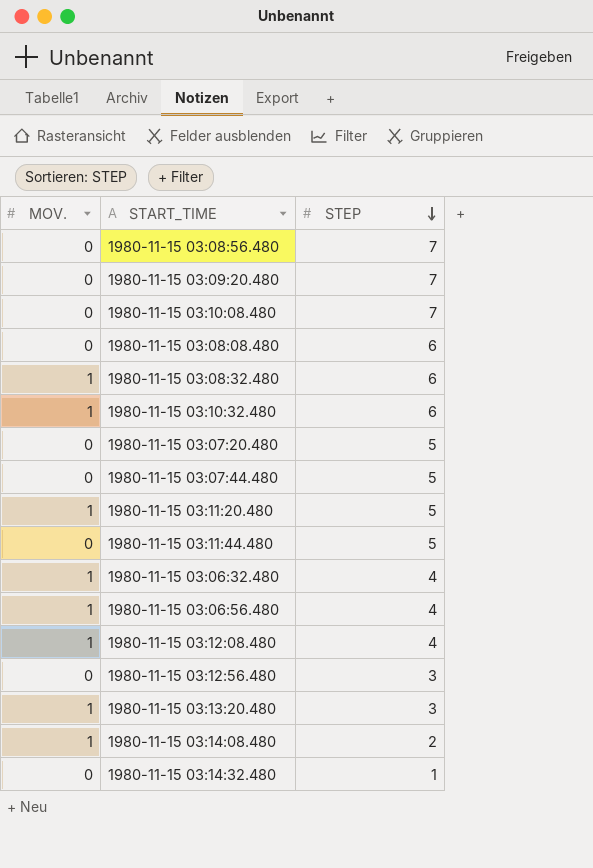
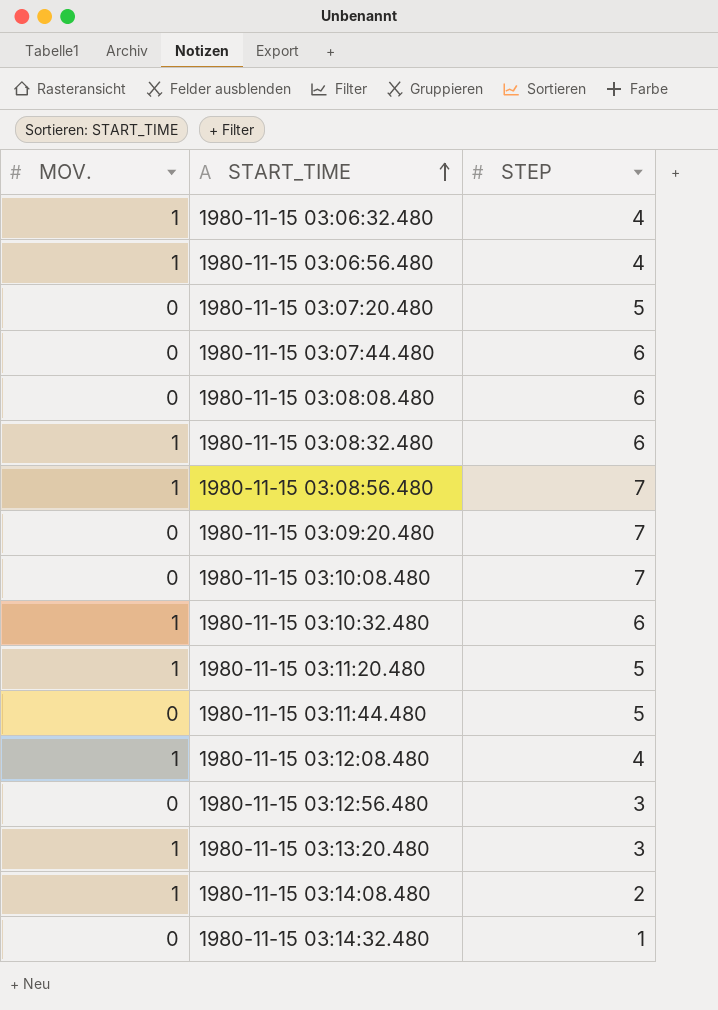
row order: STEP descending -> START_TIME ascending
1980-11-15 03:07:44.480 | STEP: 5 -> 6
1980-11-15 03:08:56.480 | MOV.: 0 -> 1

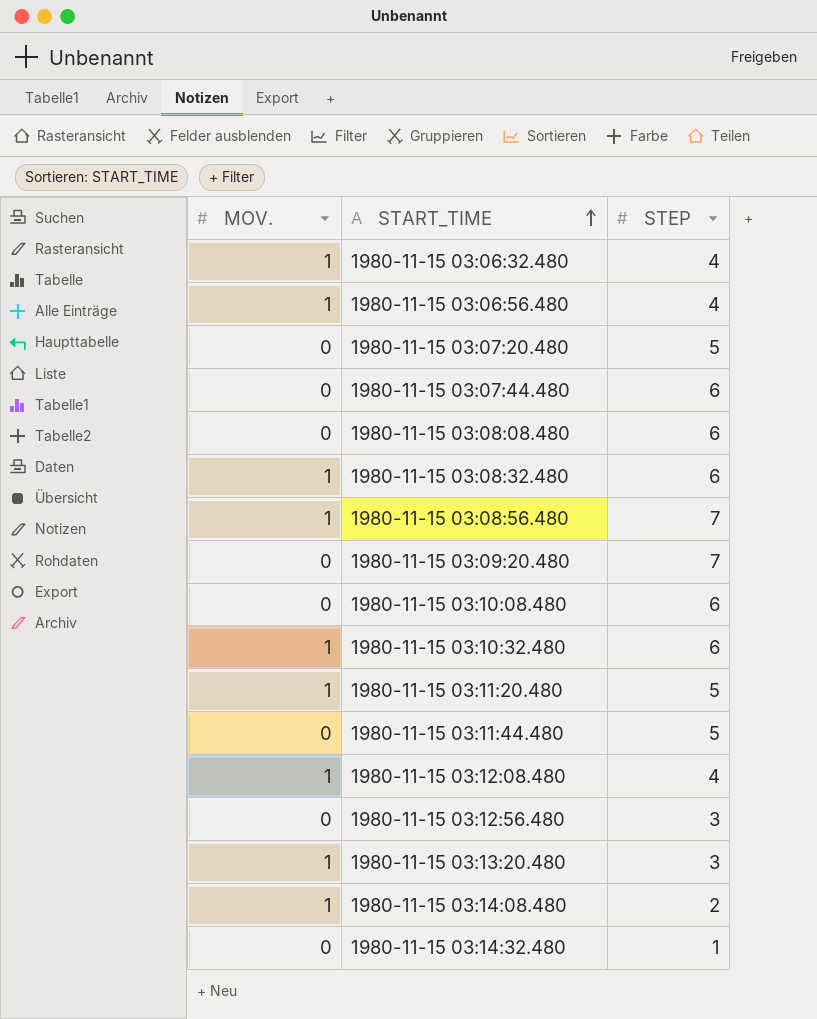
1980-11-15 03:10:08.480 | STEP: 7 -> 6

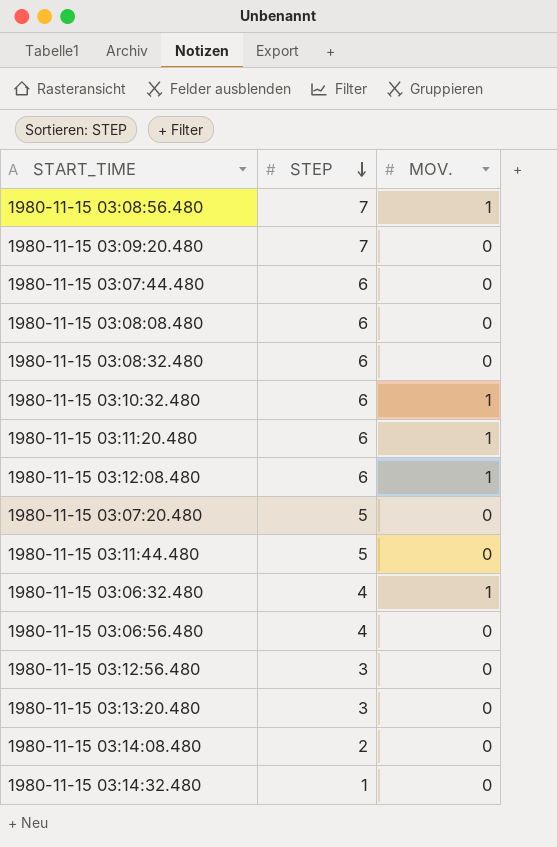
row order: START_TIME ascending -> STEP descending
column MOV. | position: 1 -> 3
row 1980-11-15 03:10:08.480: 0 | 6 -> none
1980-11-15 03:08:32.480 | MOV.: 1 -> 0
1980-11-15 03:11:20.480 | STEP: 5 -> 6
1980-11-15 03:12:08.480 | STEP: 4 -> 6
1980-11-15 03:06:56.480 | MOV.: 1 -> 0
1980-11-15 03:13:20.480 | MOV.: 1 -> 0
1980-11-15 03:14:08.480 | MOV.: 1 -> 0

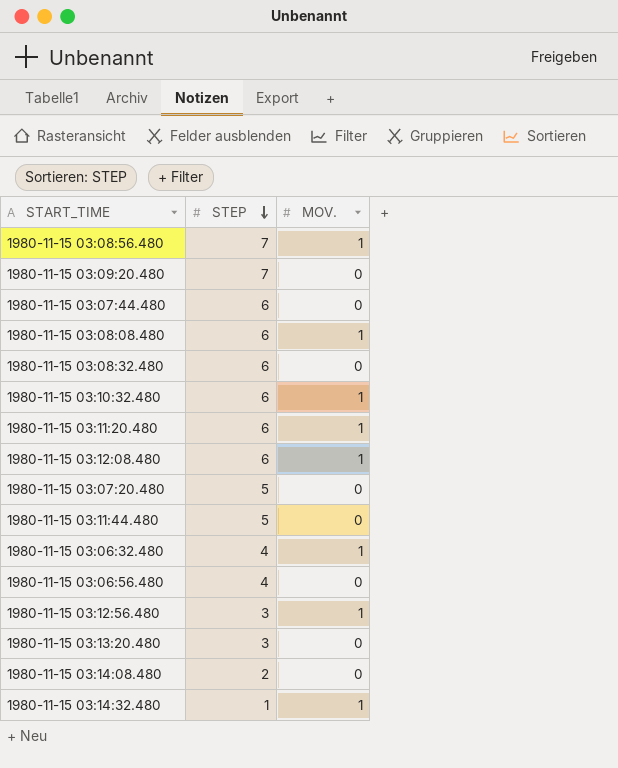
1980-11-15 03:08:08.480 | MOV.: 0 -> 1
1980-11-15 03:12:56.480 | MOV.: 0 -> 1
1980-11-15 03:14:32.480 | MOV.: 0 -> 1

